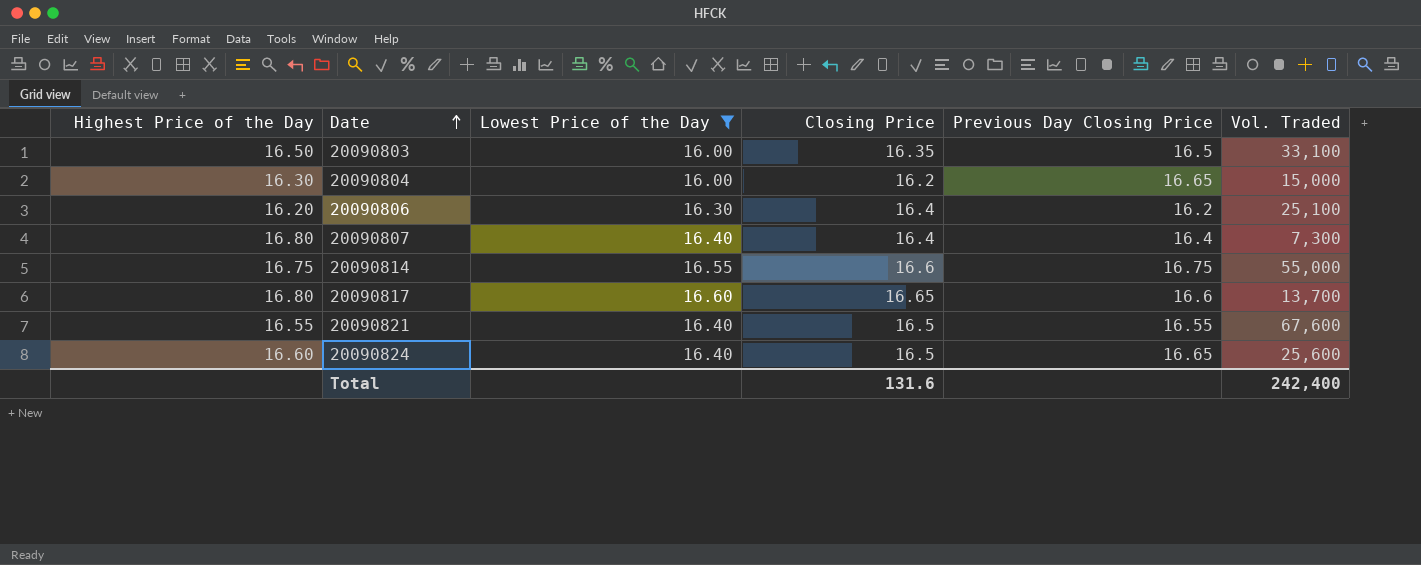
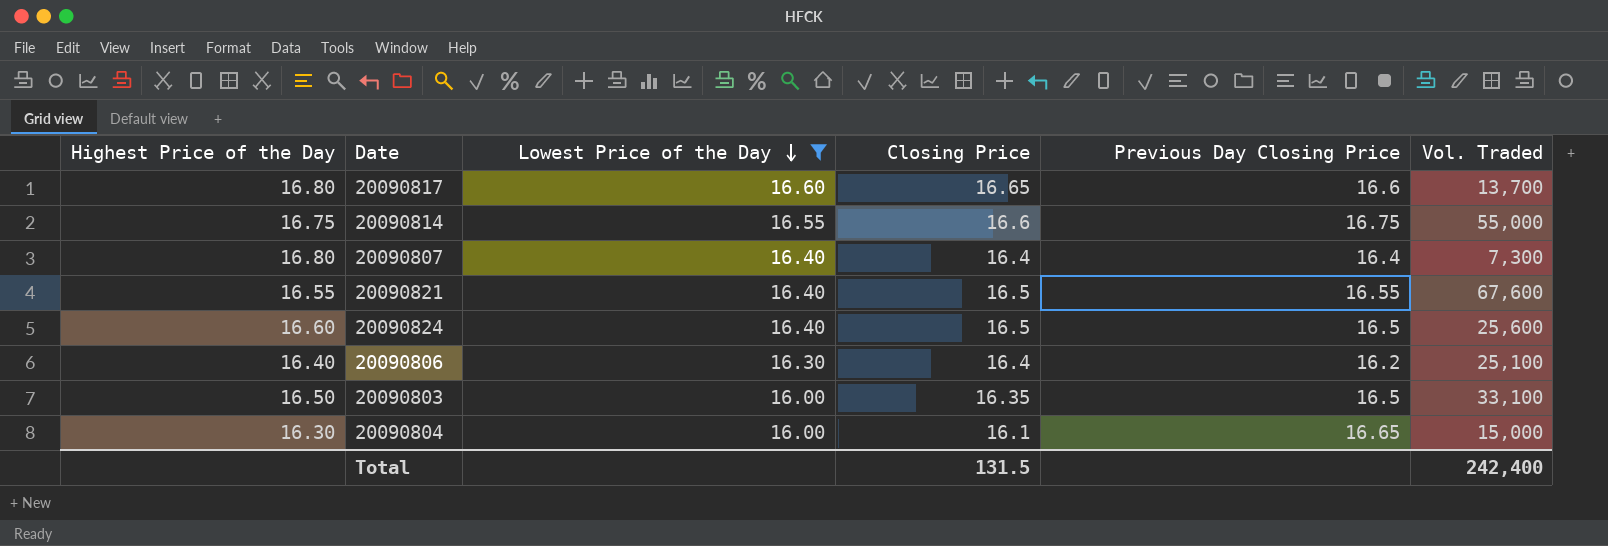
row order: Date ascending -> Lowest Price of the Day descending
20090824 | Previous Day Closing Price: 16.65 -> 16.5
20090806 | Highest Price of the Day: 16.20 -> 16.40
20090804 | Closing Price: 16.2 -> 16.1
Total | Closing Price: 131.6 -> 131.5

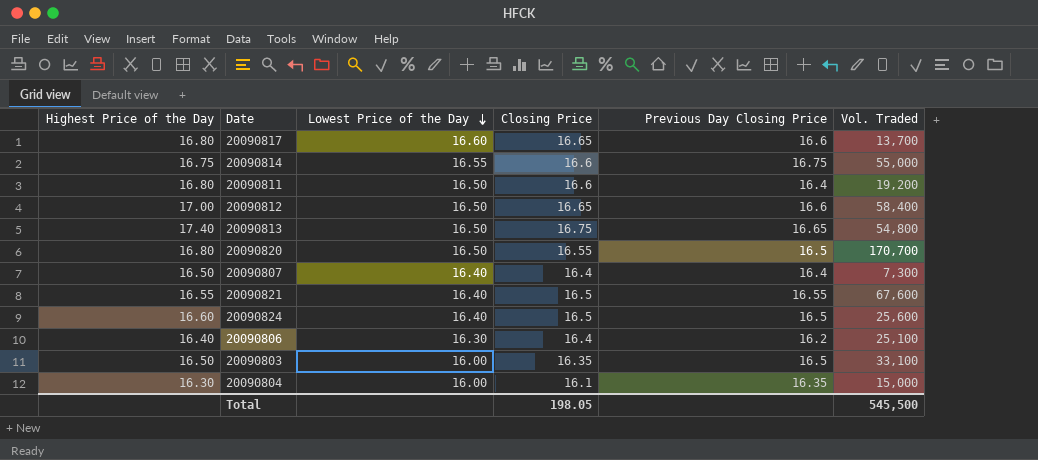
filter: Lowest Price of the Day != 16.50 -> none
20090807 | Highest Price of the Day: 16.80 -> 16.50
20090804 | Previous Day Closing Price: 16.65 -> 16.35
Total | Closing Price: 131.5 -> 198.05
Total | Vol. Traded: 242,400 -> 545,500

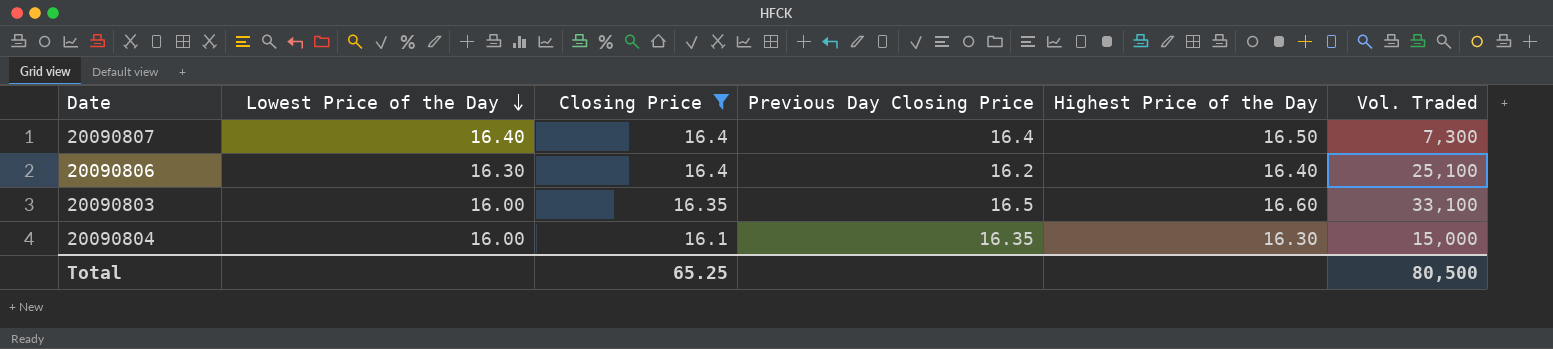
filter: none -> Closing Price <= 16.4
column Highest Price of the Day | position: 1 -> 5
20090803 | Highest Price of the Day: 16.50 -> 16.60
Total | Closing Price: 198.05 -> 65.25
Total | Vol. Traded: 545,500 -> 80,500

